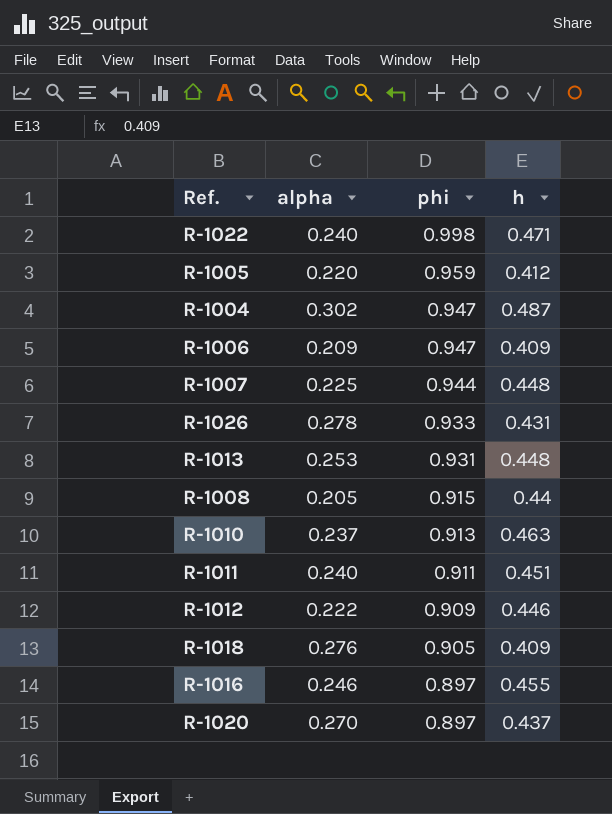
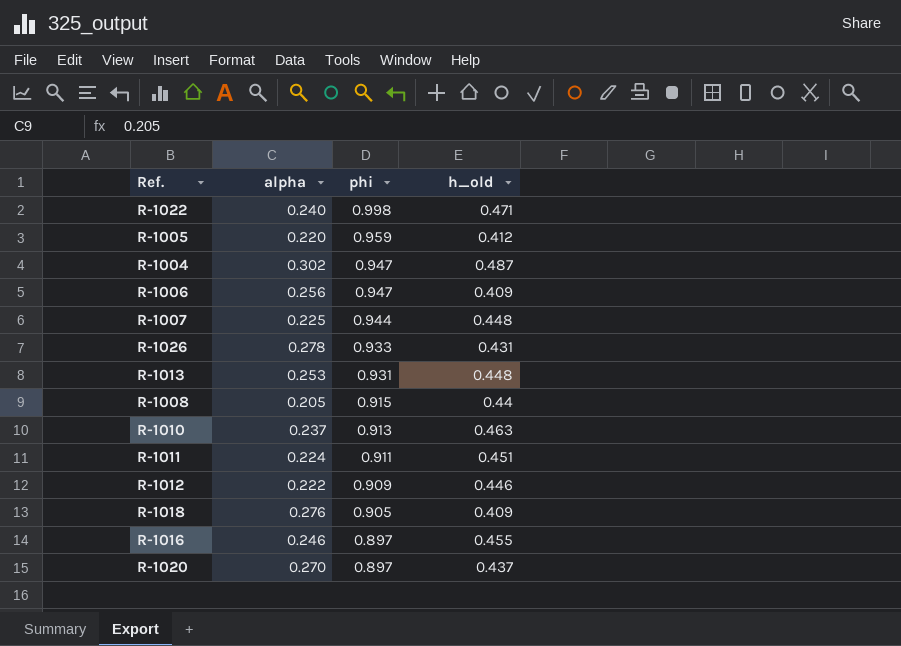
column name: h -> h_old
R-1006 | alpha: 0.209 -> 0.256
R-1011 | alpha: 0.240 -> 0.224

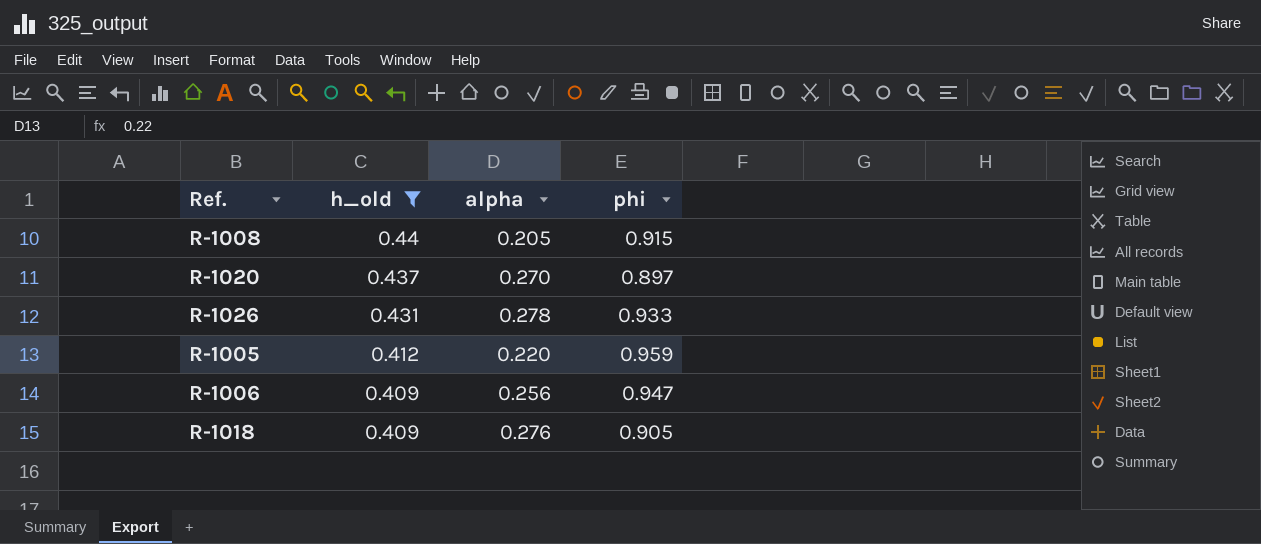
filter: none -> h_old <= 0.44
row order: phi descending -> h_old descending
column h_old | position: 4 -> 2

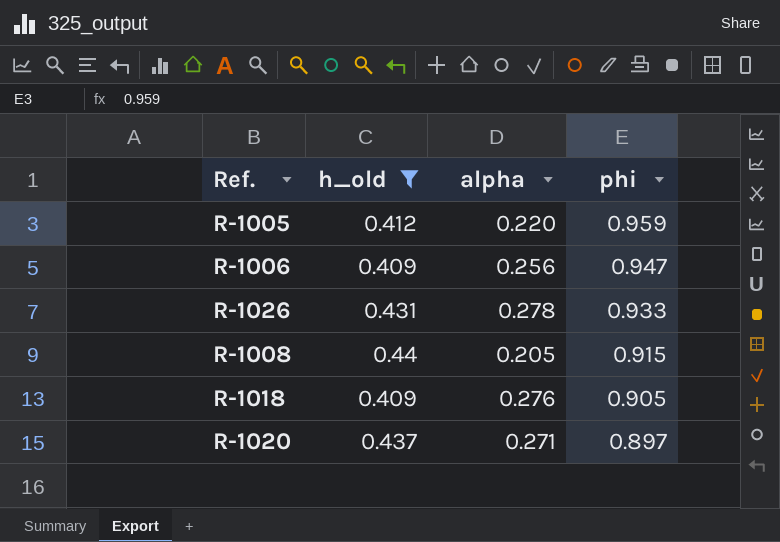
row order: h_old descending -> phi descending
R-1020 | alpha: 0.270 -> 0.271

